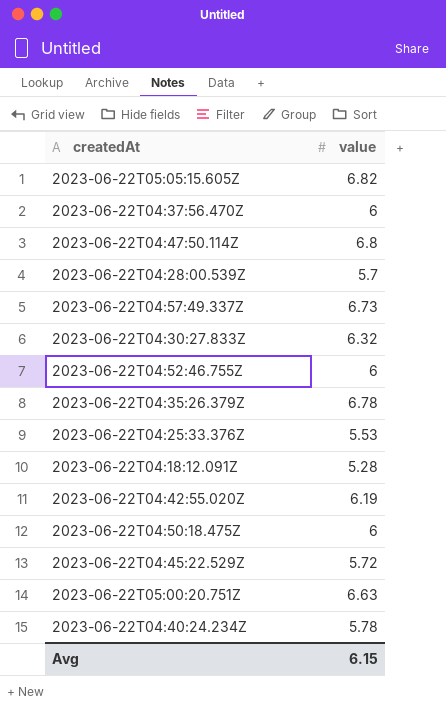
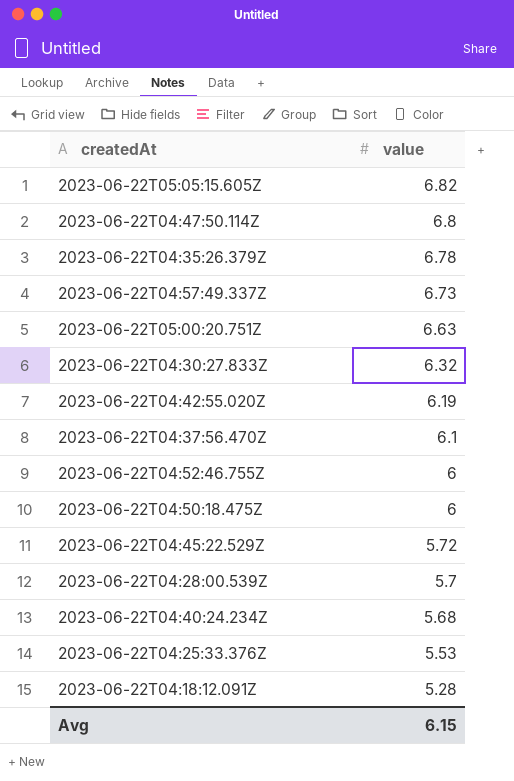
row order: none -> value descending
2023-06-22T04:37:56.470Z | value: 6 -> 6.1
2023-06-22T04:40:24.234Z | value: 5.78 -> 5.68

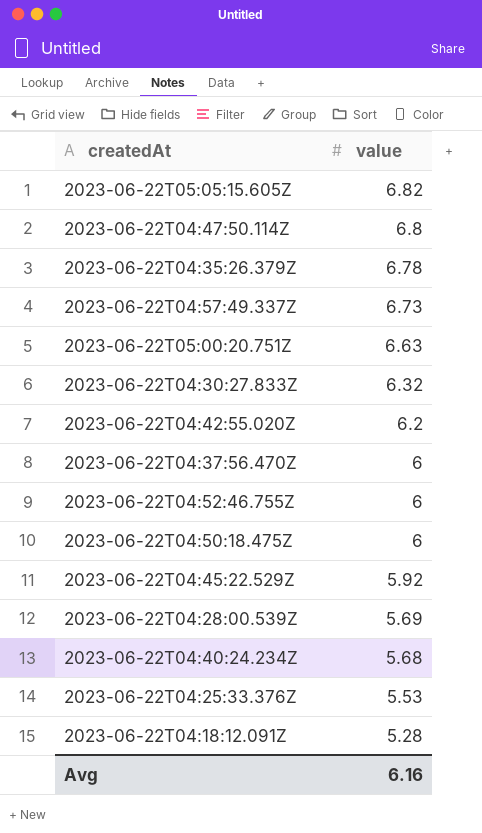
2023-06-22T04:42:55.020Z | value: 6.19 -> 6.2
2023-06-22T04:37:56.470Z | value: 6.1 -> 6
2023-06-22T04:45:22.529Z | value: 5.72 -> 5.92
2023-06-22T04:28:00.539Z | value: 5.7 -> 5.69
Avg | value: 6.15 -> 6.16

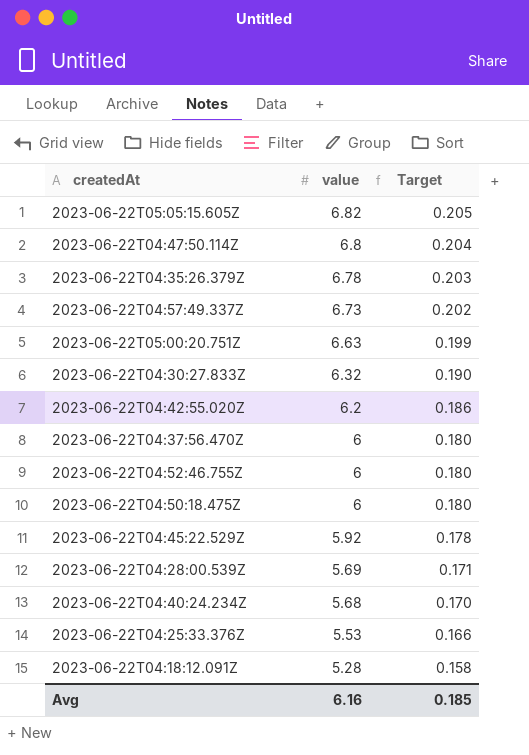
column Target | formula: none -> [value] * 0.03

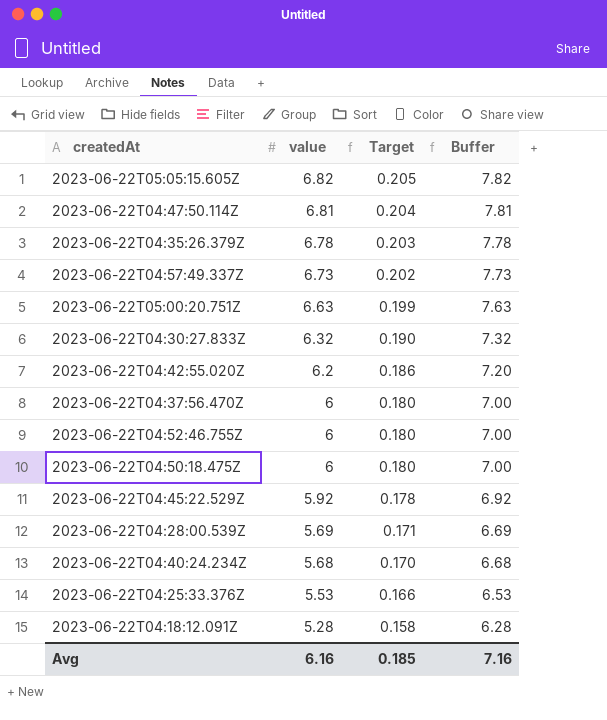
column Buffer | formula: none -> [value] + 1
2023-06-22T04:47:50.114Z | value: 6.8 -> 6.81

